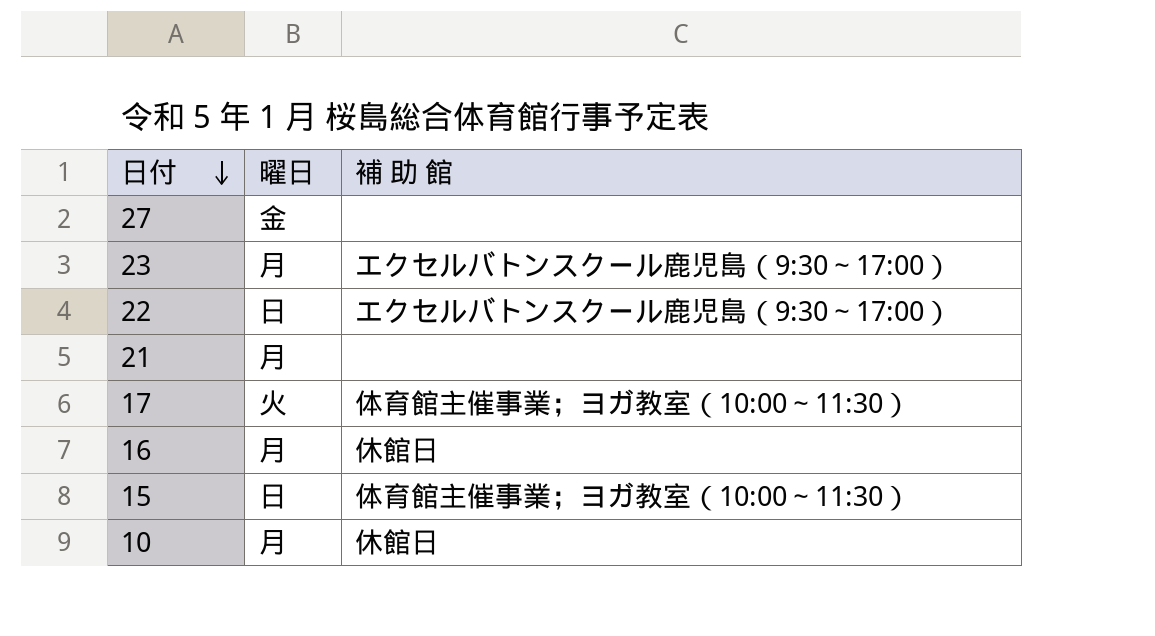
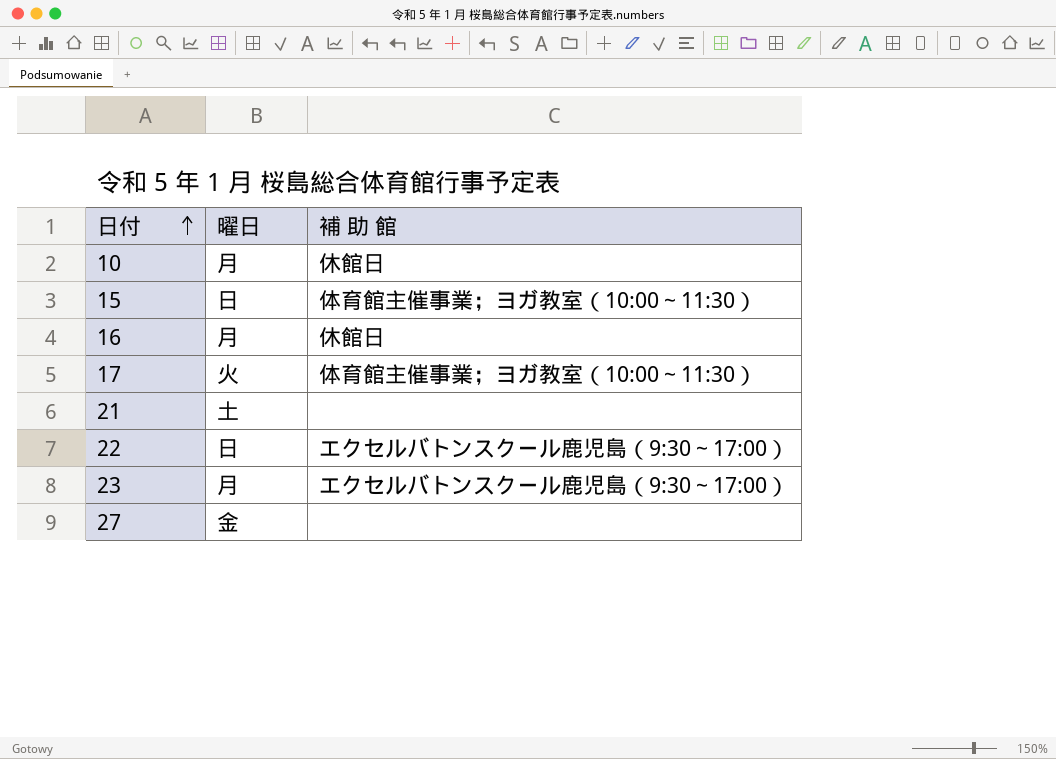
row order: 日付 descending -> 日付 ascending
21 | 曜日: 月 -> 土

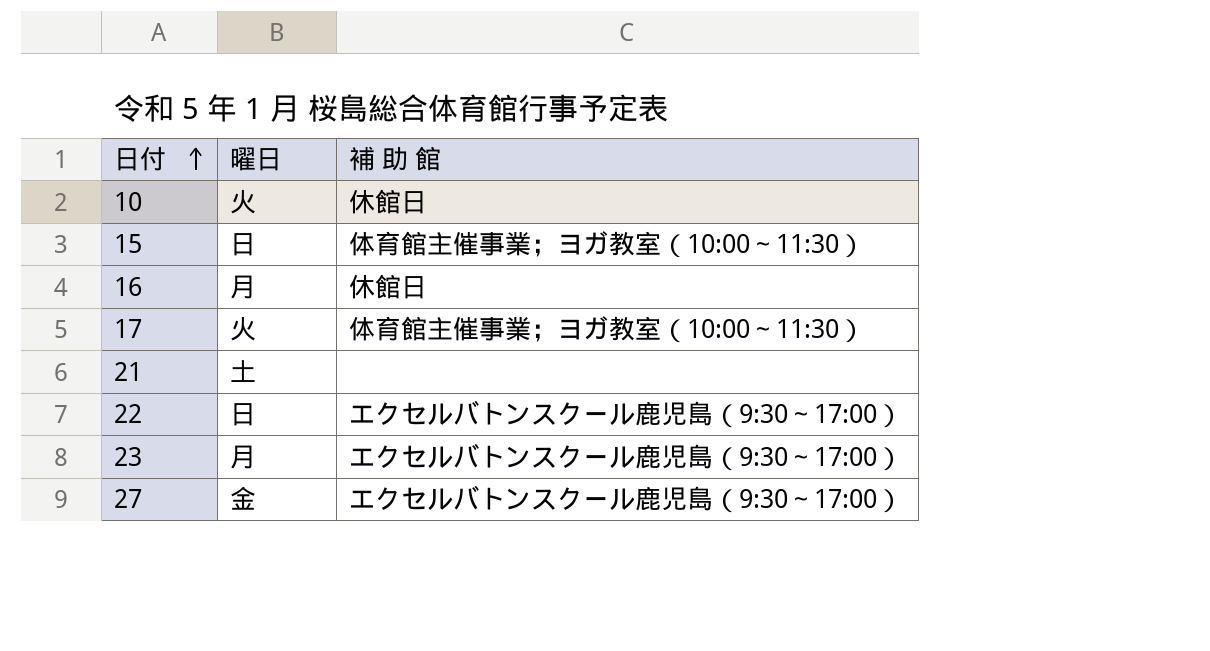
10 | 曜日: 月 -> 火
27 | 補 助 館: none -> エクセルバトンスクール鹿児島（9:30～17:00）

